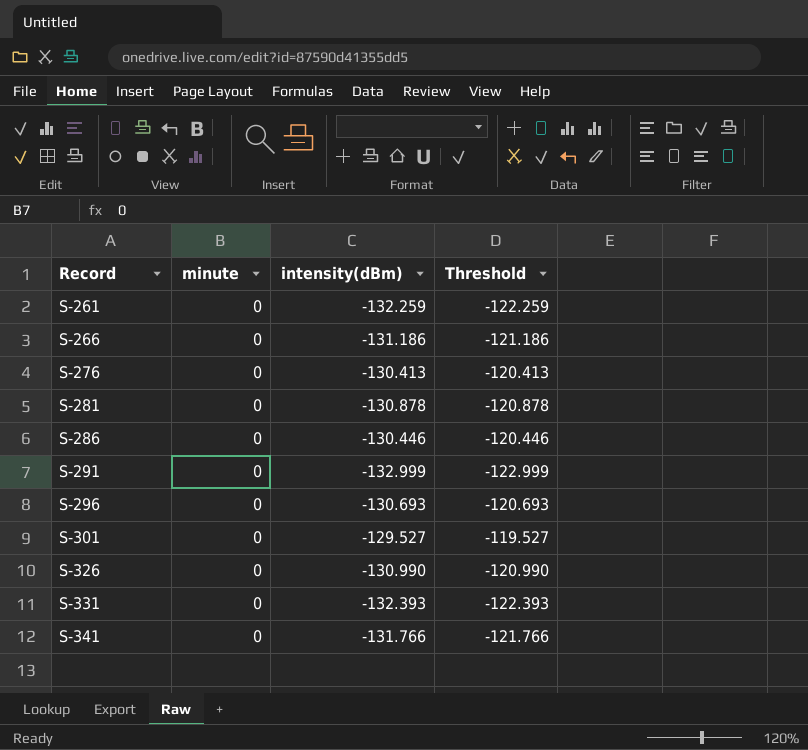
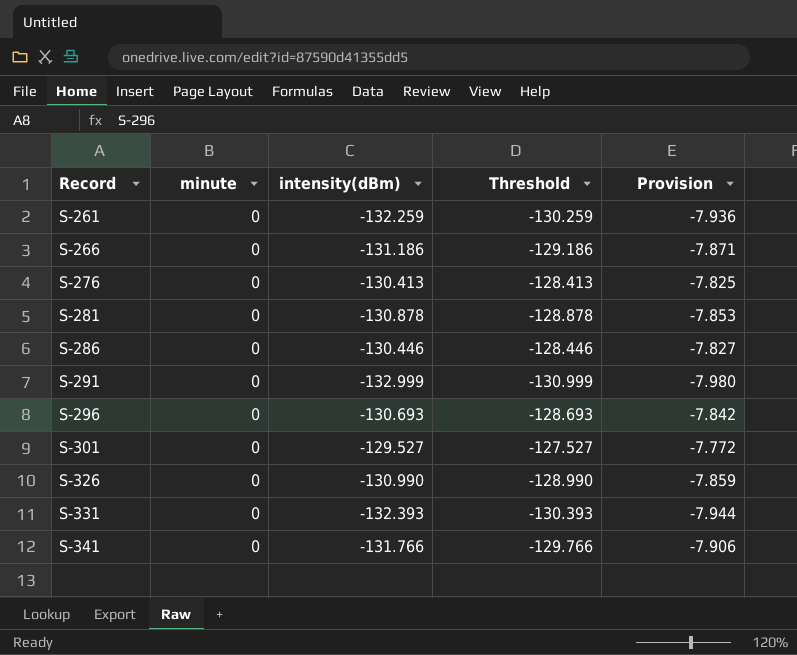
column Threshold | formula: [intensity(dBm)] + 10 -> [intensity(dBm)] + 2
column Provision | formula: none -> [intensity(dBm)] * 0.06

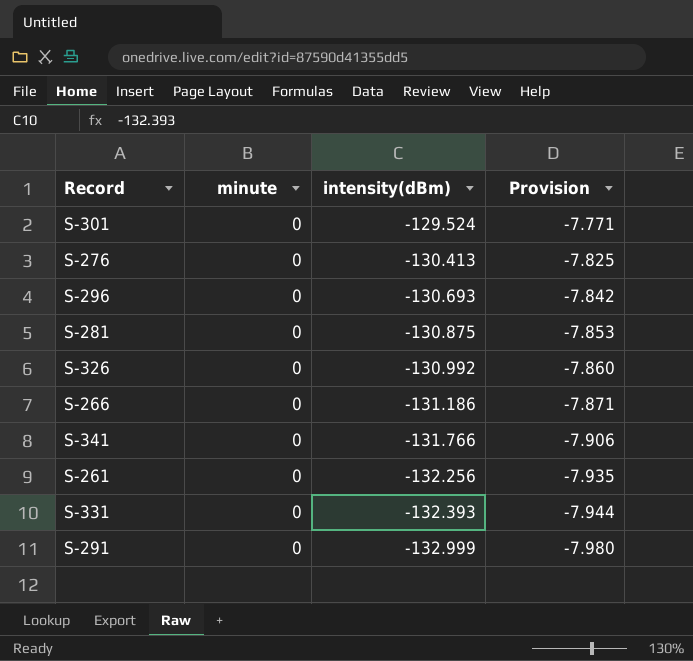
row order: Record ascending -> intensity(dBm) descending
column Threshold | formula: [intensity(dBm)] + 2 -> none
row S-286: 0 | -130.446 | -128.446 | -7.827 -> none
S-301 | intensity(dBm): -129.527 -> -129.524
S-301 | Provision: -7.772 -> -7.771
S-281 | intensity(dBm): -130.878 -> -130.875
S-326 | intensity(dBm): -130.990 -> -130.992
S-326 | Provision: -7.859 -> -7.860
S-261 | intensity(dBm): -132.259 -> -132.256
S-261 | Provision: -7.936 -> -7.935

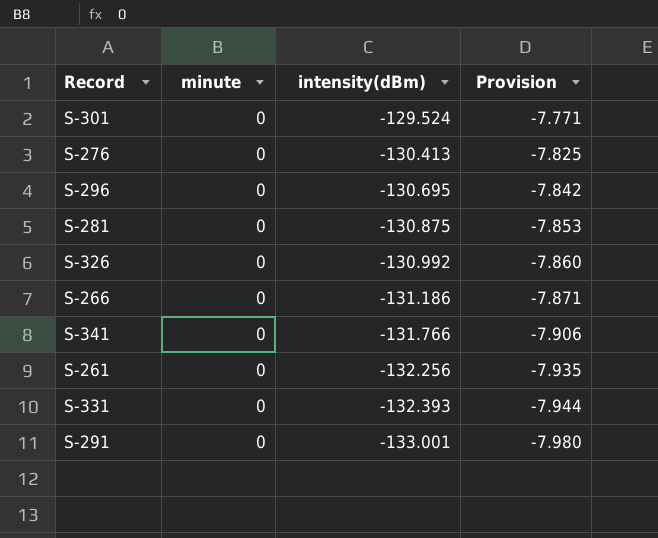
S-296 | intensity(dBm): -130.693 -> -130.695
S-291 | intensity(dBm): -132.999 -> -133.001

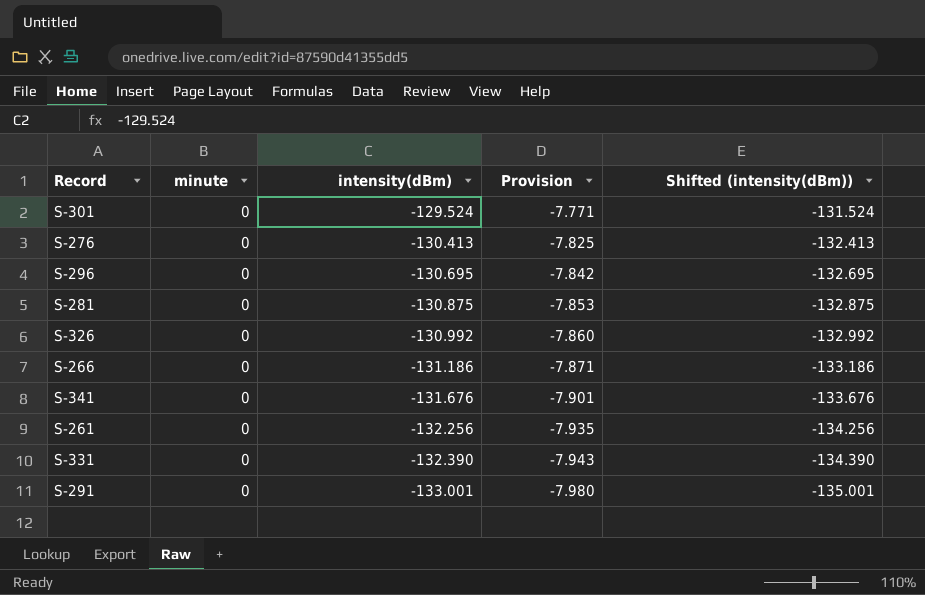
column Shifted (intensity(dBm)) | formula: none -> [intensity(dBm)] - 2
S-341 | intensity(dBm): -131.766 -> -131.676
S-341 | Provision: -7.906 -> -7.901
S-331 | intensity(dBm): -132.393 -> -132.390
S-331 | Provision: -7.944 -> -7.943

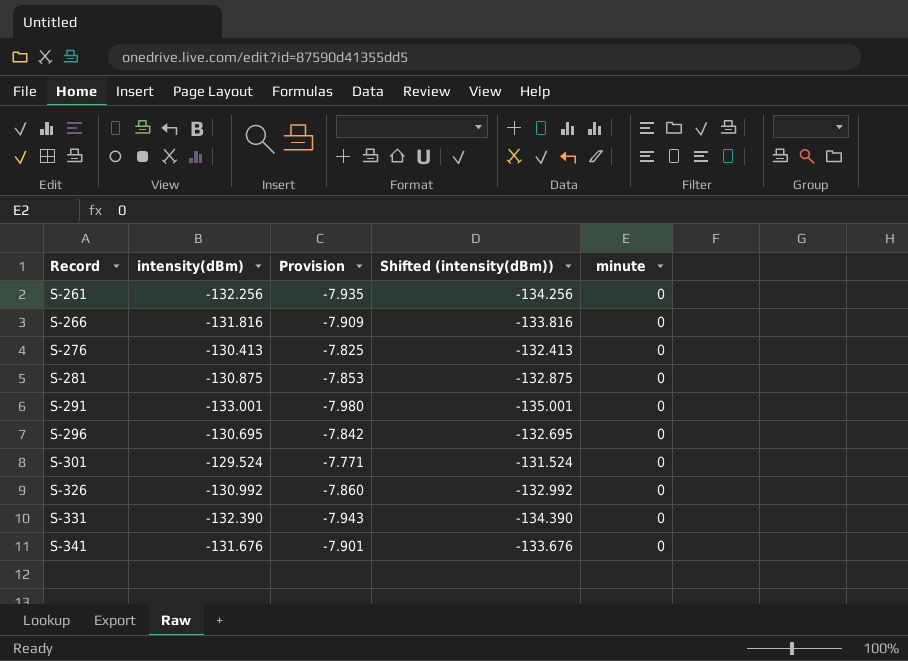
row order: intensity(dBm) descending -> Record ascending
column minute | position: 2 -> 5
S-266 | intensity(dBm): -131.186 -> -131.816
S-266 | Provision: -7.871 -> -7.909
S-266 | Shifted (intensity(dBm)): -133.186 -> -133.816

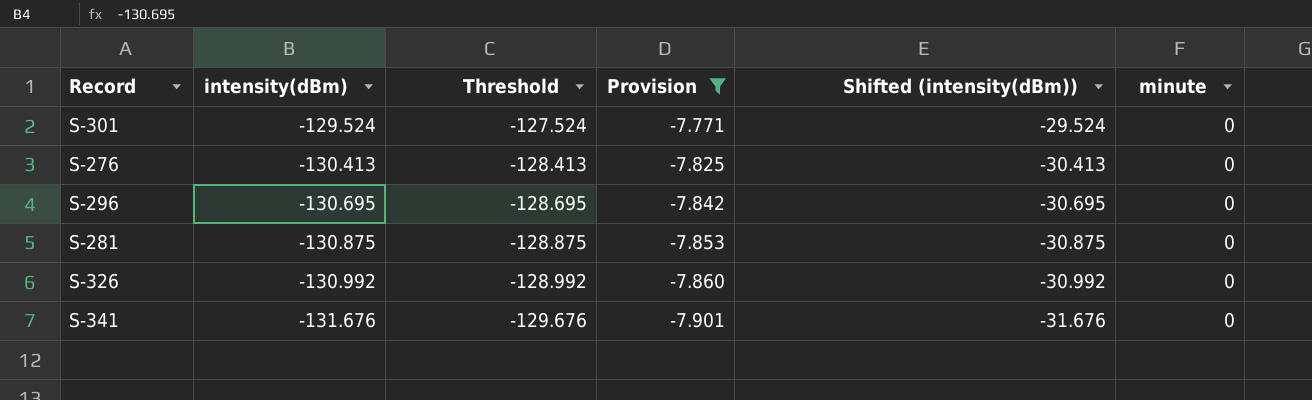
filter: none -> Provision >= -7.901
row order: Record ascending -> intensity(dBm) descending
column Threshold | formula: none -> [intensity(dBm)] + 2
column Shifted (intensity(dBm)) | formula: [intensity(dBm)] - 2 -> [intensity(dBm)] + 100

